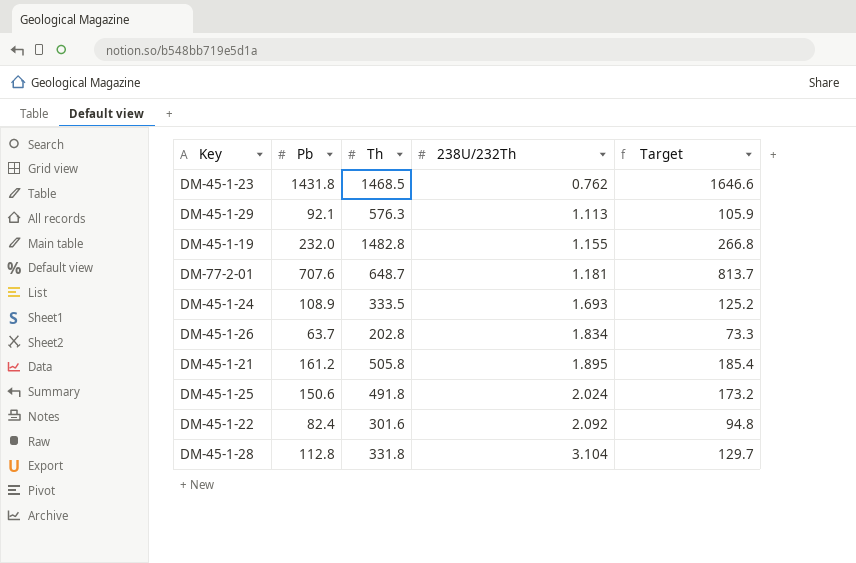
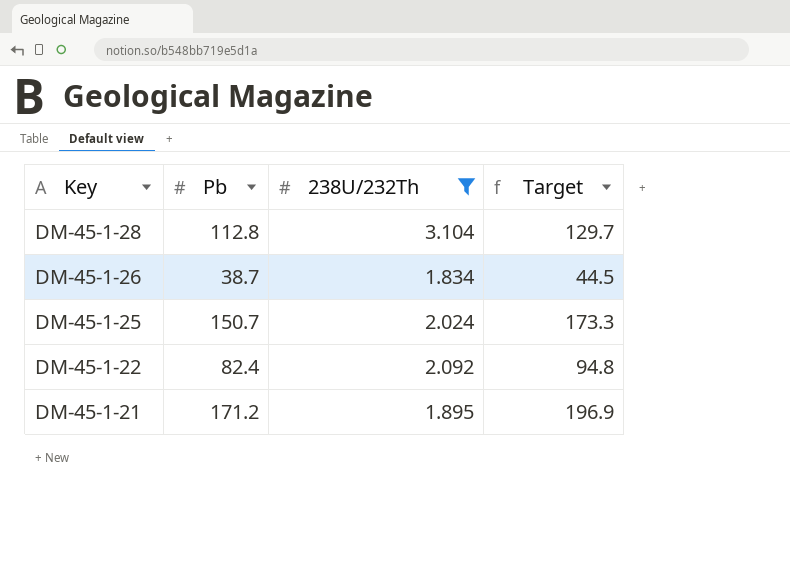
filter: none -> 238U/232Th >= 1.834
row order: 238U/232Th ascending -> Key descending
column Th | position: 3 -> none
DM-45-1-26 | Pb: 63.7 -> 38.7
DM-45-1-26 | Target: 73.3 -> 44.5
DM-45-1-25 | Pb: 150.6 -> 150.7
DM-45-1-25 | Target: 173.2 -> 173.3
DM-45-1-21 | Pb: 161.2 -> 171.2
DM-45-1-21 | Target: 185.4 -> 196.9

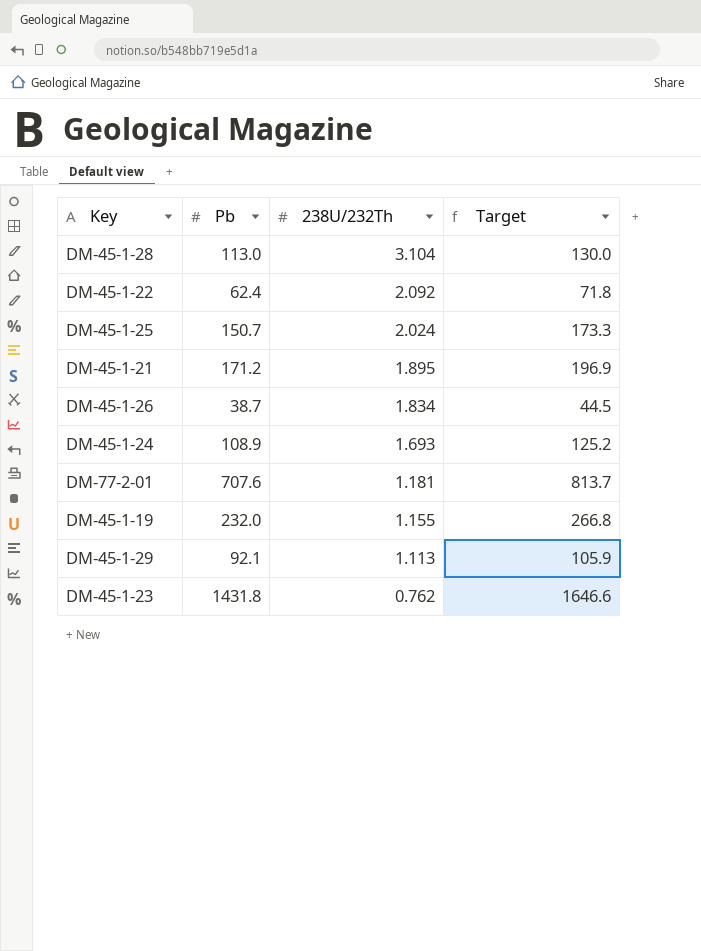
filter: 238U/232Th >= 1.834 -> none
row order: Key descending -> 238U/232Th descending
DM-45-1-28 | Pb: 112.8 -> 113.0
DM-45-1-28 | Target: 129.7 -> 130.0
DM-45-1-22 | Pb: 82.4 -> 62.4
DM-45-1-22 | Target: 94.8 -> 71.8

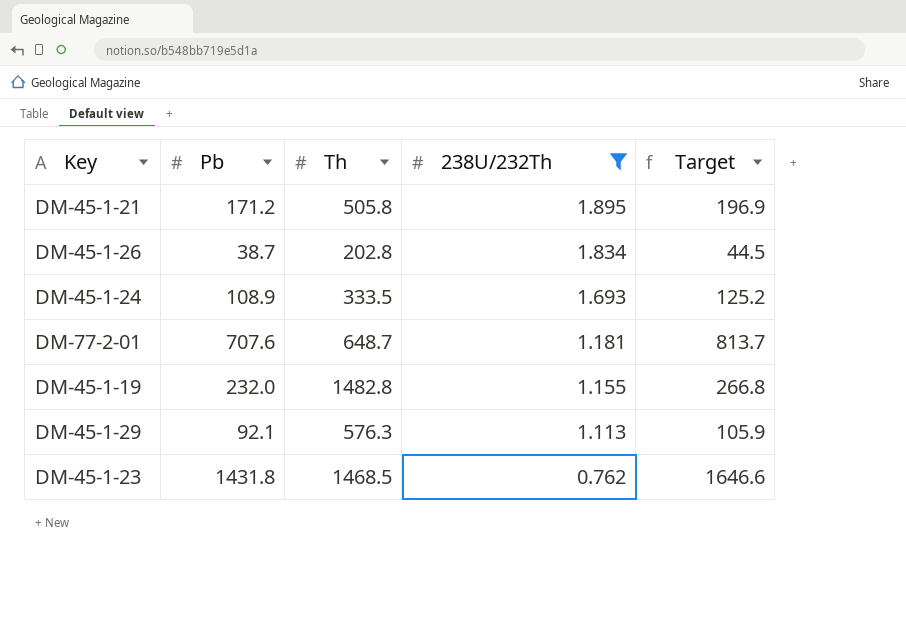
filter: none -> 238U/232Th <= 1.895
column Th | position: none -> 3

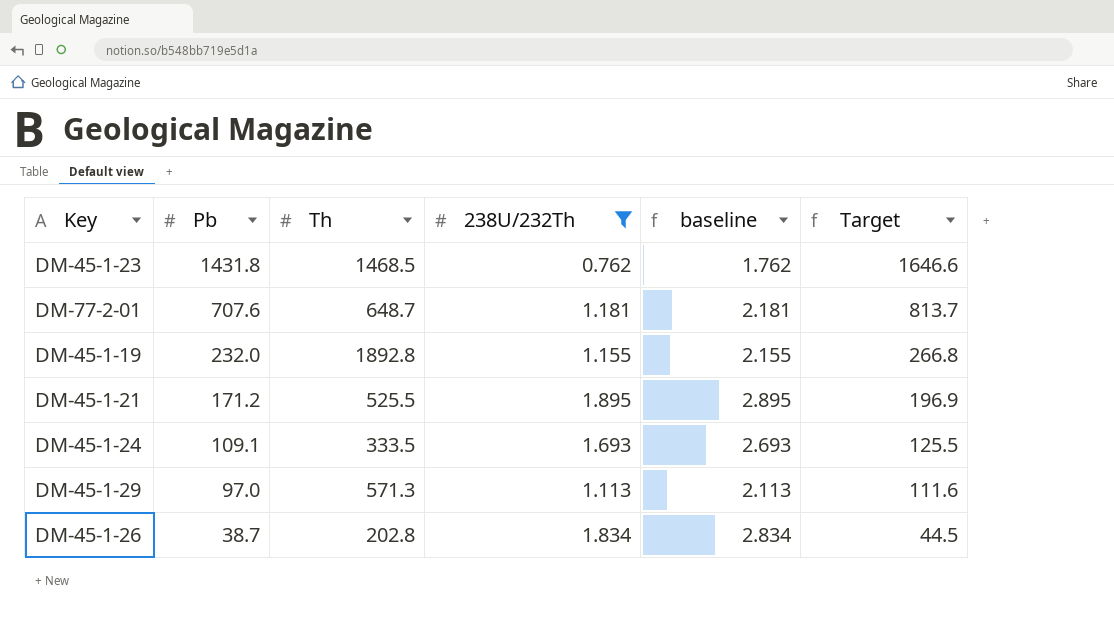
row order: 238U/232Th descending -> Pb descending
column baseline | formula: none -> [238U/232Th] + 1
DM-45-1-19 | Th: 1482.8 -> 1892.8
DM-45-1-21 | Th: 505.8 -> 525.5
DM-45-1-24 | Pb: 108.9 -> 109.1
DM-45-1-24 | Target: 125.2 -> 125.5
DM-45-1-29 | Pb: 92.1 -> 97.0
DM-45-1-29 | Th: 576.3 -> 571.3
DM-45-1-29 | Target: 105.9 -> 111.6

